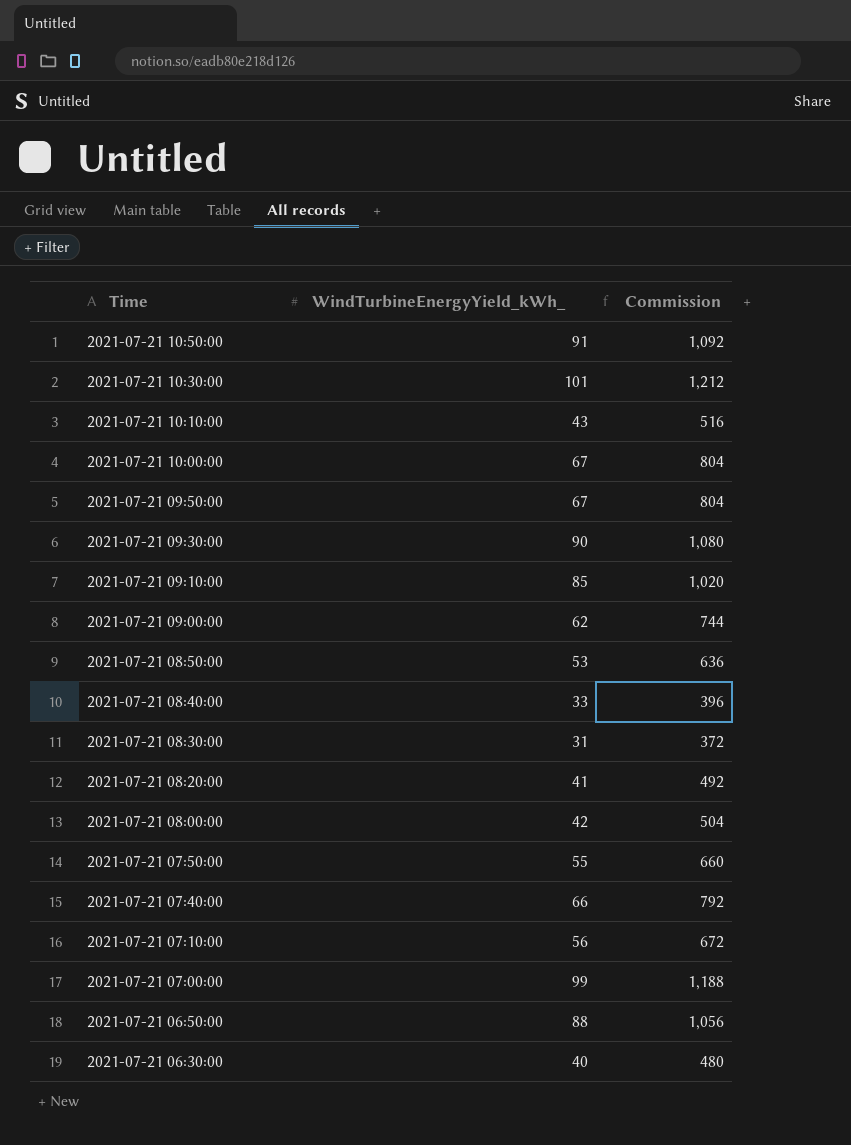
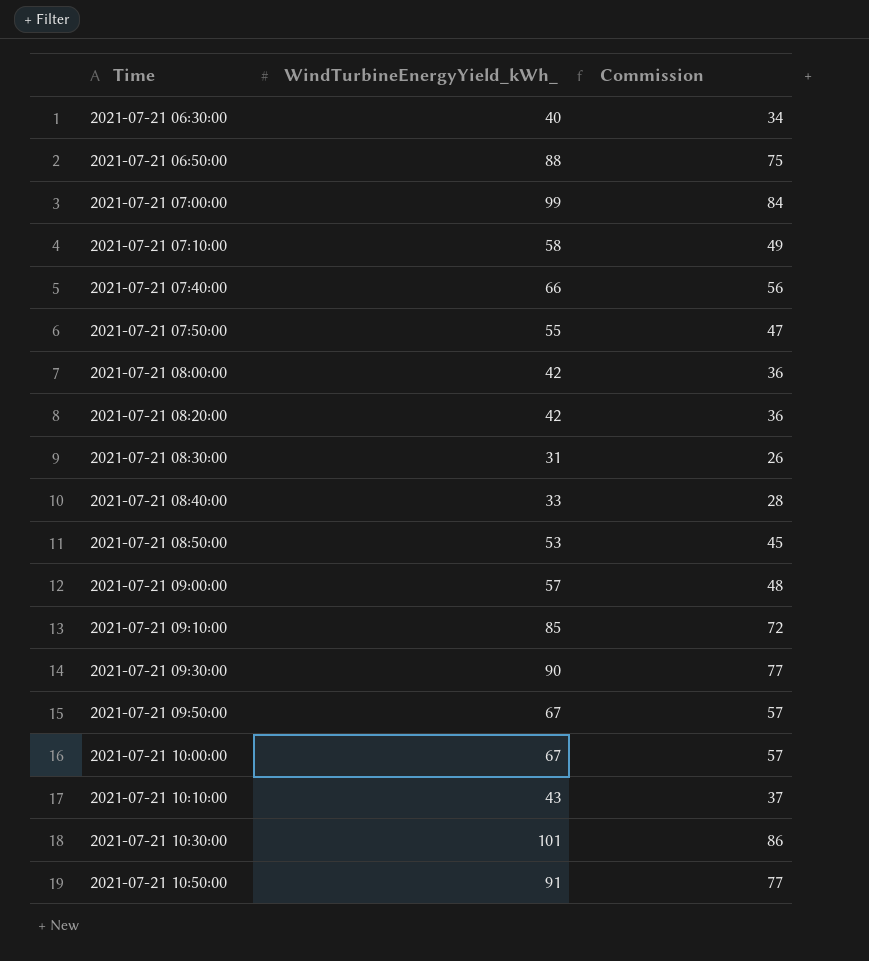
row order: Time descending -> Time ascending
column Commission | formula: [WindTurbineEnergyYield_kWh_] * 12 -> [WindTurbineEnergyYield_kWh_] * 0.85
2021-07-21 07:10:00 | WindTurbineEnergyYield_kWh_: 56 -> 58
2021-07-21 08:20:00 | WindTurbineEnergyYield_kWh_: 41 -> 42
2021-07-21 09:00:00 | WindTurbineEnergyYield_kWh_: 62 -> 57

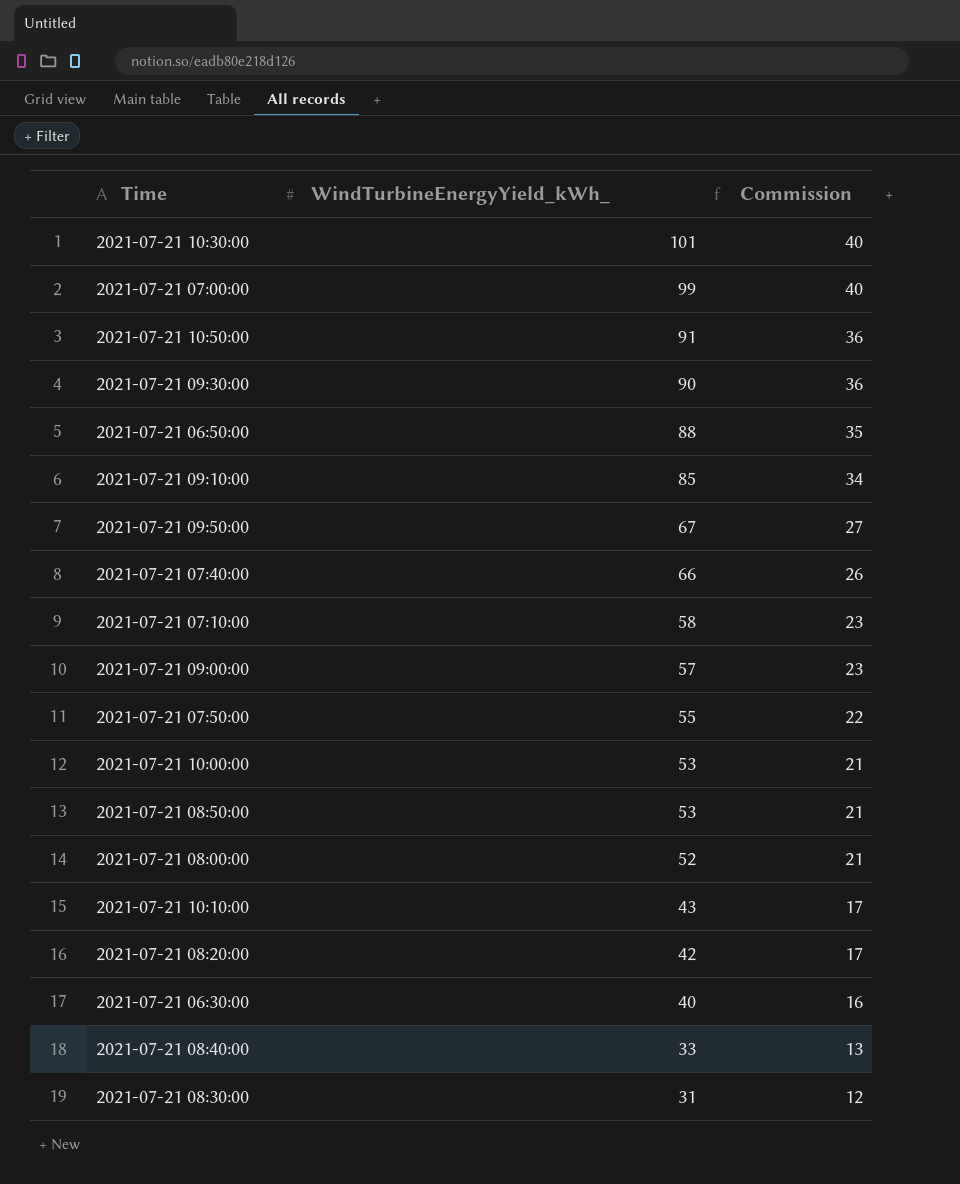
row order: Time ascending -> WindTurbineEnergyYield_kWh_ descending
column Commission | formula: [WindTurbineEnergyYield_kWh_] * 0.85 -> [WindTurbineEnergyYield_kWh_] * 0.4
2021-07-21 10:00:00 | WindTurbineEnergyYield_kWh_: 67 -> 53
2021-07-21 08:00:00 | WindTurbineEnergyYield_kWh_: 42 -> 52

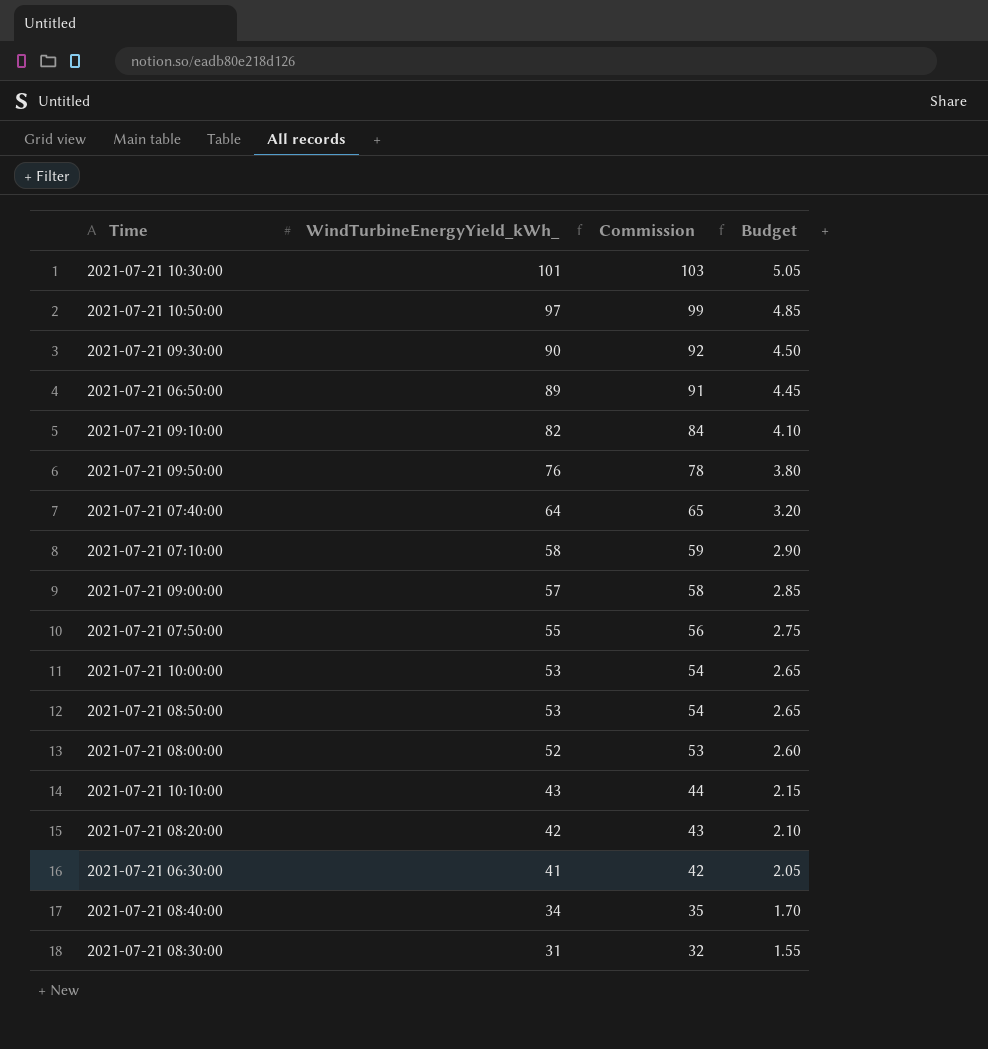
column Commission | formula: [WindTurbineEnergyYield_kWh_] * 0.4 -> [WindTurbineEnergyYield_kWh_] * 1.02
column Budget | formula: none -> [WindTurbineEnergyYield_kWh_] * 0.05
row 2021-07-21 07:00:00: 99 | 40 -> none
2021-07-21 10:50:00 | WindTurbineEnergyYield_kWh_: 91 -> 97
2021-07-21 06:50:00 | WindTurbineEnergyYield_kWh_: 88 -> 89
2021-07-21 09:10:00 | WindTurbineEnergyYield_kWh_: 85 -> 82
2021-07-21 09:50:00 | WindTurbineEnergyYield_kWh_: 67 -> 76
2021-07-21 07:40:00 | WindTurbineEnergyYield_kWh_: 66 -> 64
2021-07-21 06:30:00 | WindTurbineEnergyYield_kWh_: 40 -> 41
2021-07-21 08:40:00 | WindTurbineEnergyYield_kWh_: 33 -> 34

